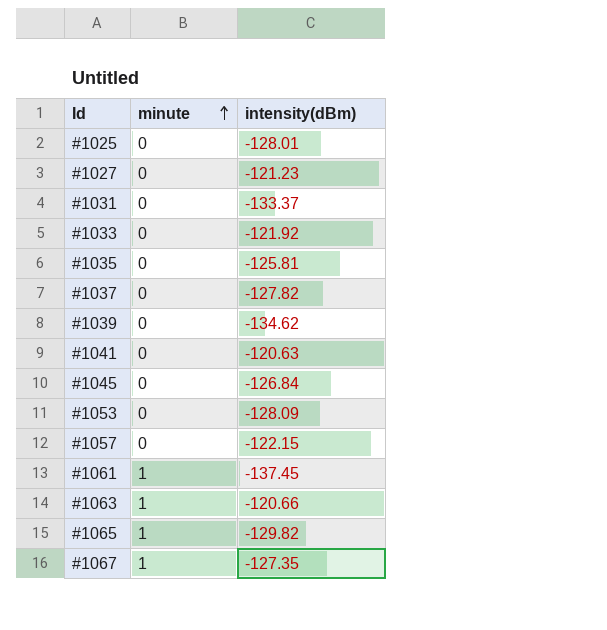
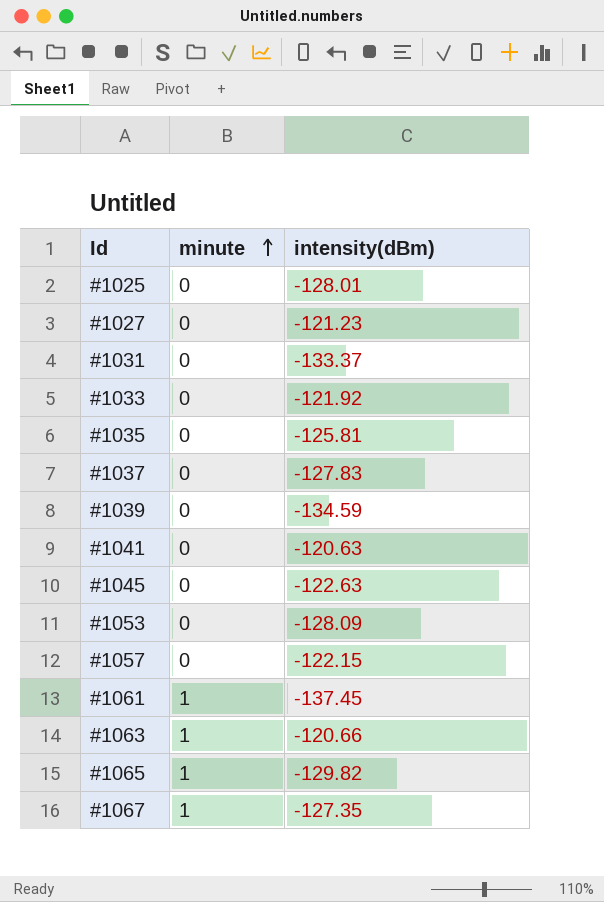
#1037 | intensity(dBm): -127.82 -> -127.83
#1039 | intensity(dBm): -134.62 -> -134.59
#1045 | intensity(dBm): -126.84 -> -122.63

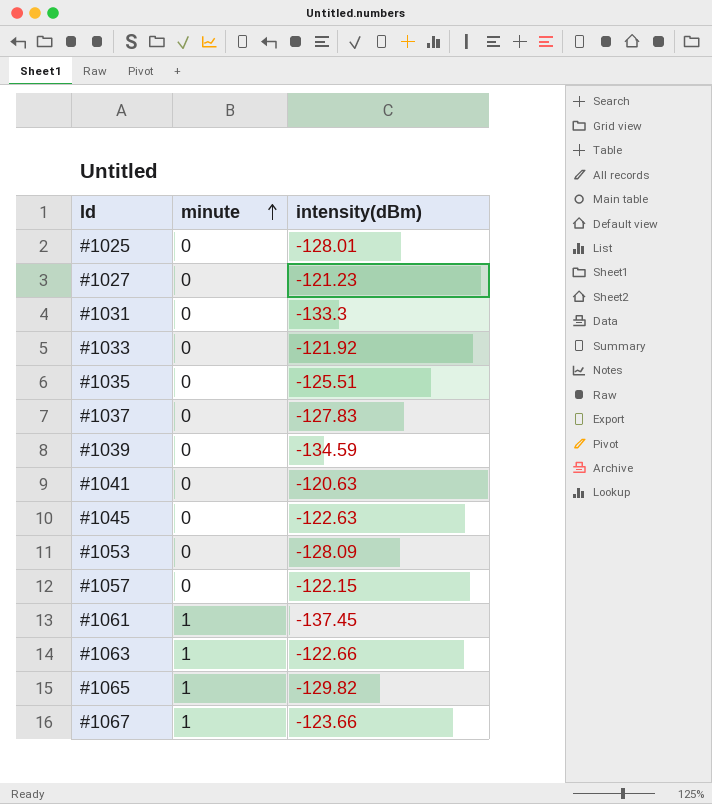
#1031 | intensity(dBm): -133.37 -> -133.3
#1035 | intensity(dBm): -125.81 -> -125.51
#1063 | intensity(dBm): -120.66 -> -122.66
#1067 | intensity(dBm): -127.35 -> -123.66

